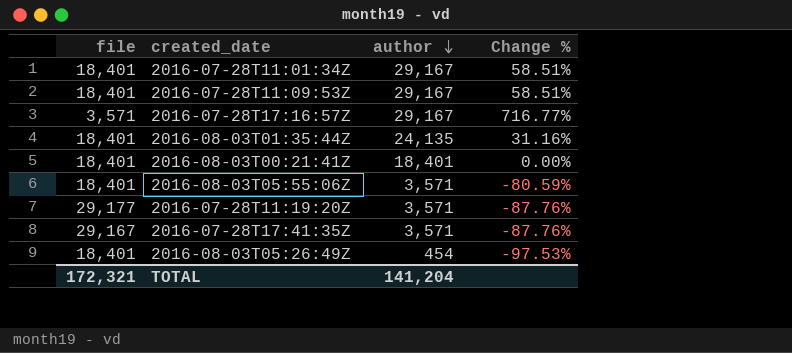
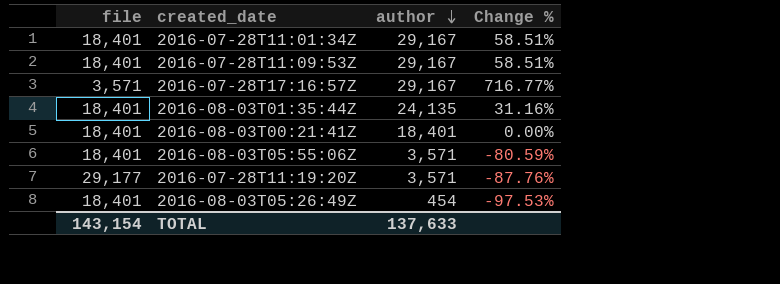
row 2016-07-28T17:41:35Z: 29,167 | 3,571 | -87.76% -> none
TOTAL | file: 172,321 -> 143,154
TOTAL | author: 141,204 -> 137,633

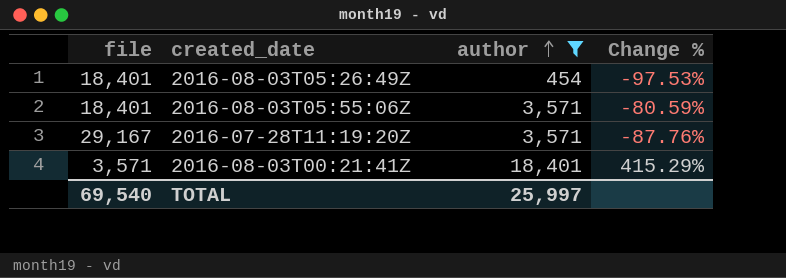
filter: none -> author <= 18,401
row order: author descending -> author ascending
2016-07-28T11:19:20Z | file: 29,177 -> 29,167
2016-08-03T00:21:41Z | file: 18,401 -> 3,571
2016-08-03T00:21:41Z | Change %: 0.00% -> 415.29%
TOTAL | file: 143,154 -> 69,540
TOTAL | author: 137,633 -> 25,997

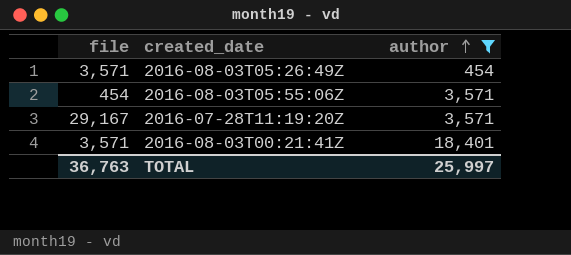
column Change % | formula: ([author] - [file]) / [file] -> none
2016-08-03T05:26:49Z | file: 18,401 -> 3,571
2016-08-03T05:55:06Z | file: 18,401 -> 454
TOTAL | file: 69,540 -> 36,763

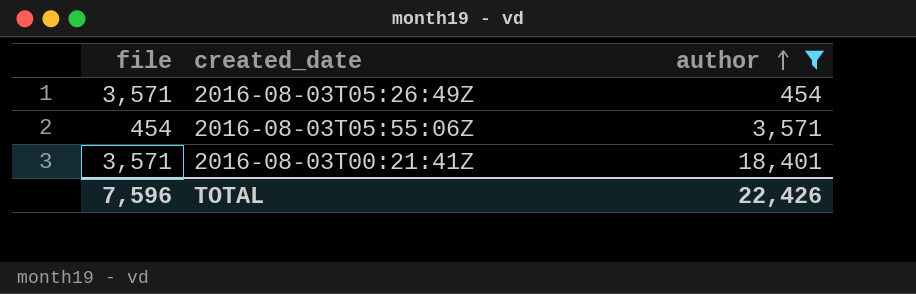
row 2016-07-28T11:19:20Z: 29,167 | 3,571 -> none
TOTAL | file: 36,763 -> 7,596
TOTAL | author: 25,997 -> 22,426

